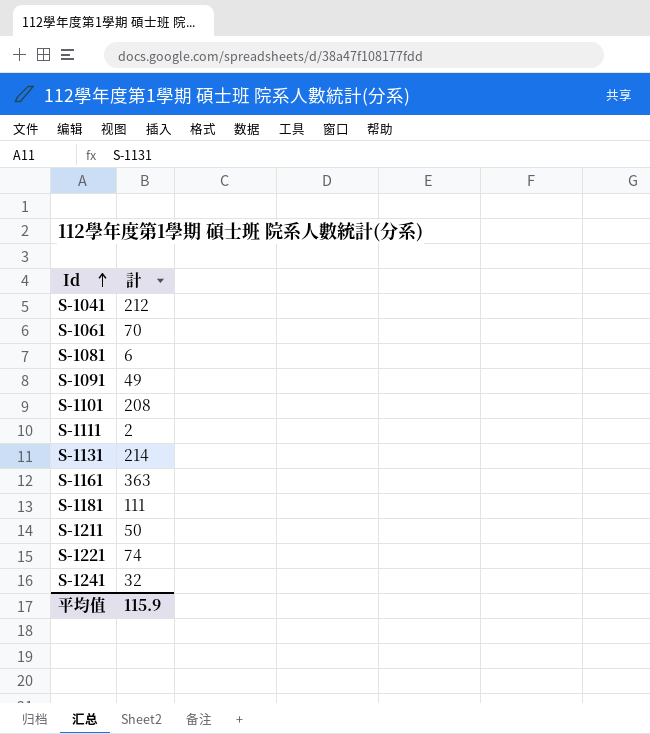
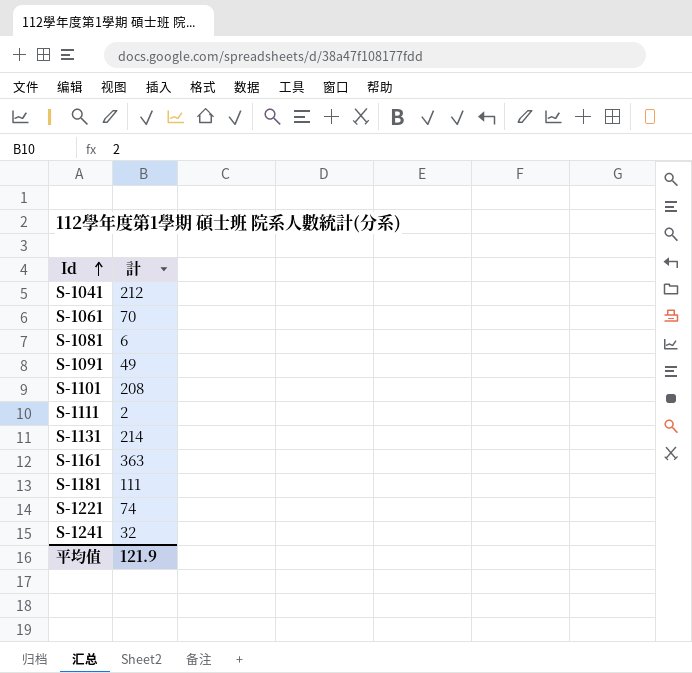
row S-1211: 50 -> none
平均值 | 計: 115.9 -> 121.9

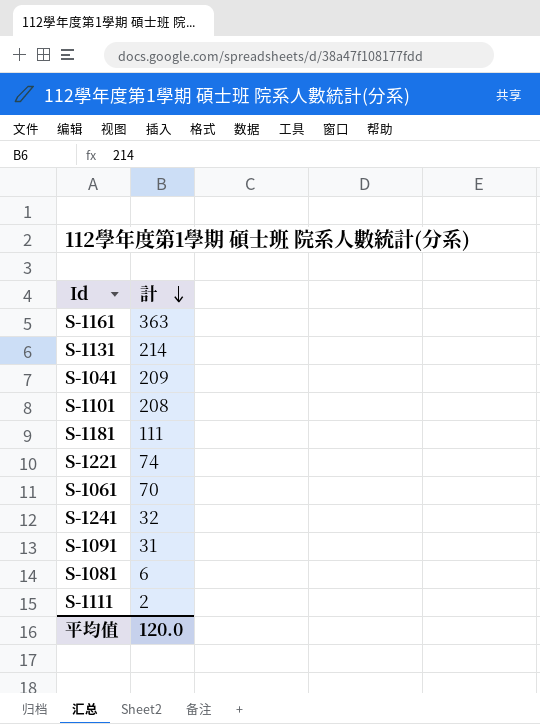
row order: Id ascending -> 計 descending
S-1041 | 計: 212 -> 209
S-1091 | 計: 49 -> 31
平均值 | 計: 121.9 -> 120.0

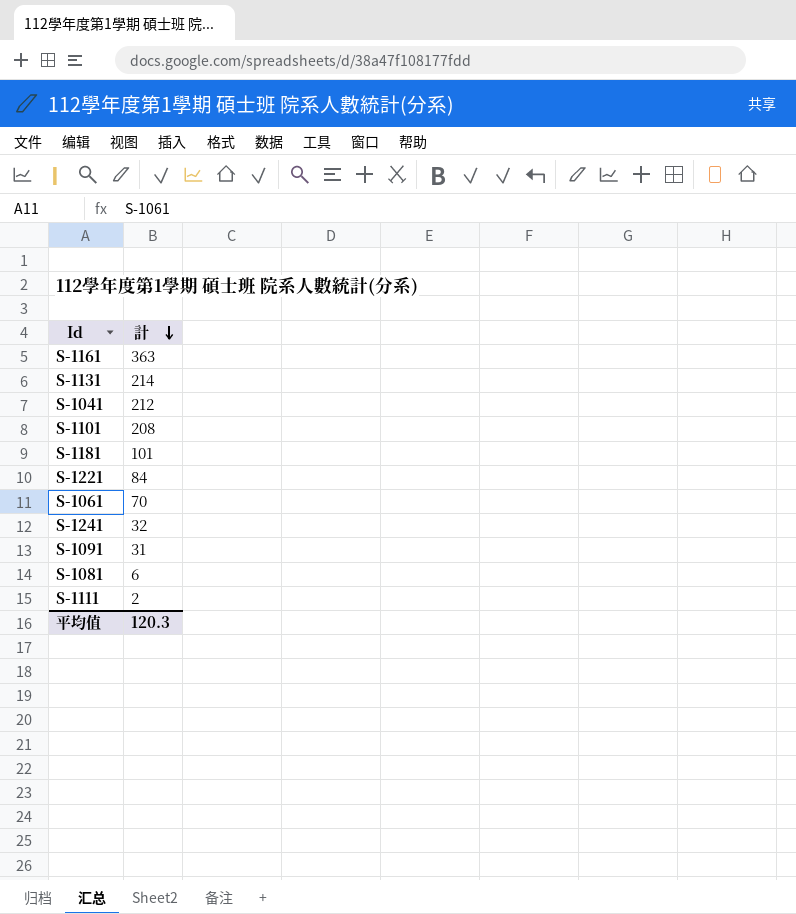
S-1041 | 計: 209 -> 212
S-1181 | 計: 111 -> 101
S-1221 | 計: 74 -> 84
平均值 | 計: 120.0 -> 120.3

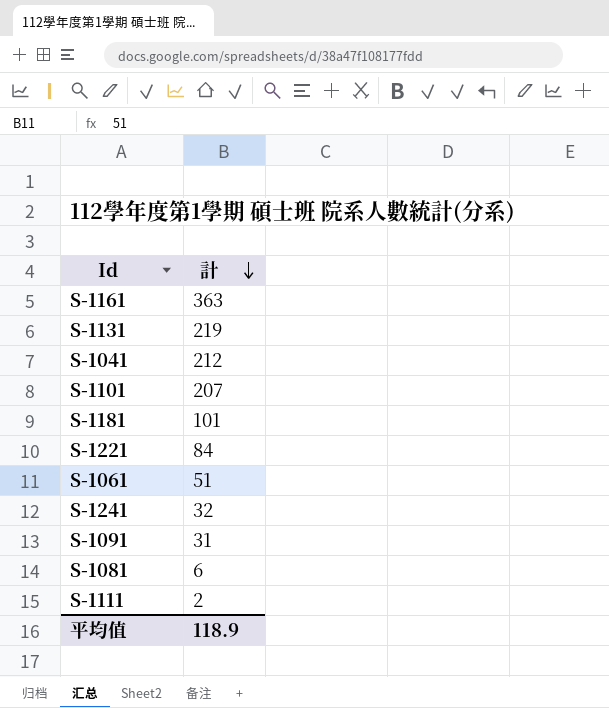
S-1131 | 計: 214 -> 219
S-1101 | 計: 208 -> 207
S-1061 | 計: 70 -> 51
平均值 | 計: 120.3 -> 118.9

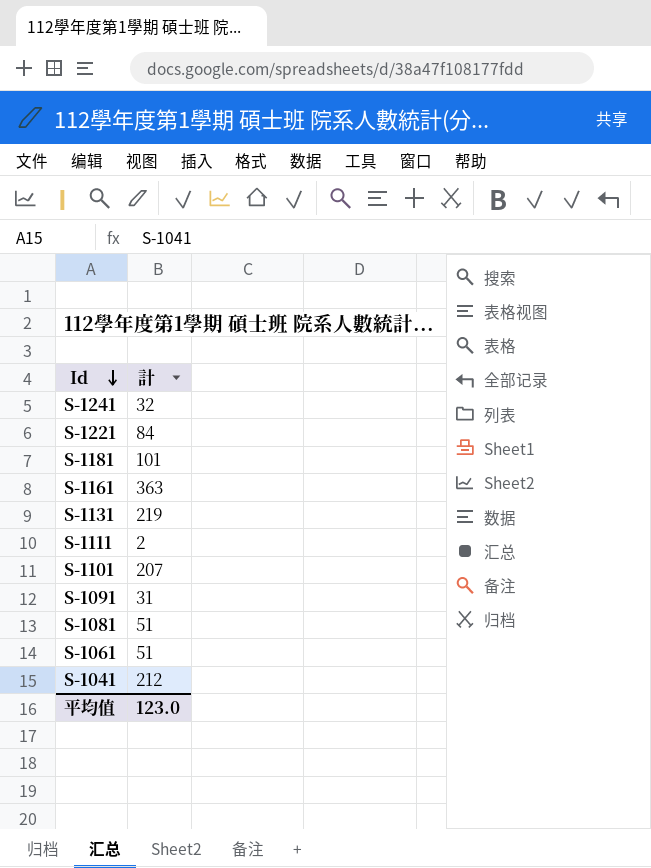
row order: 計 descending -> Id descending
S-1081 | 計: 6 -> 51
平均值 | 計: 118.9 -> 123.0

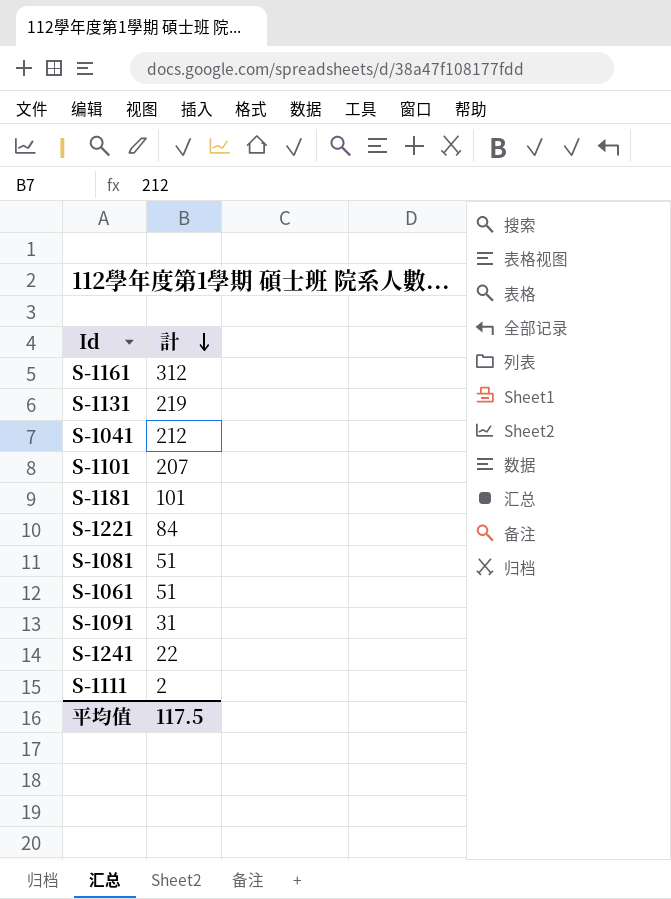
row order: Id descending -> 計 descending
S-1161 | 計: 363 -> 312
S-1241 | 計: 32 -> 22
平均值 | 計: 123.0 -> 117.5

